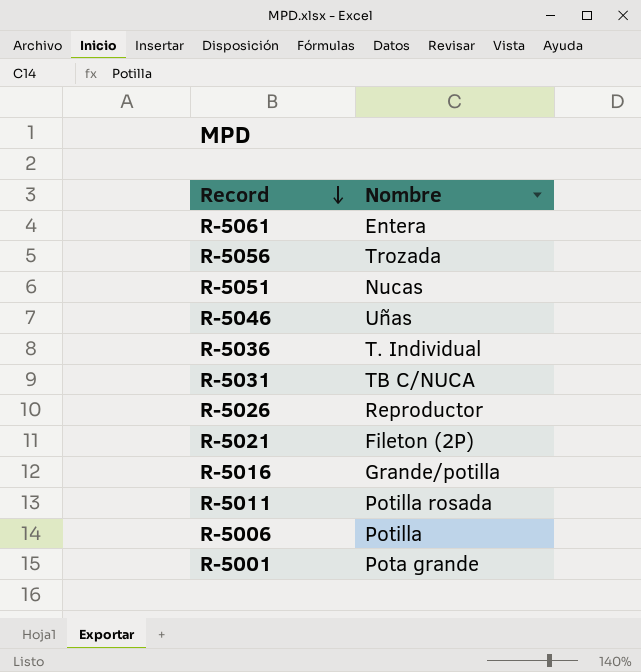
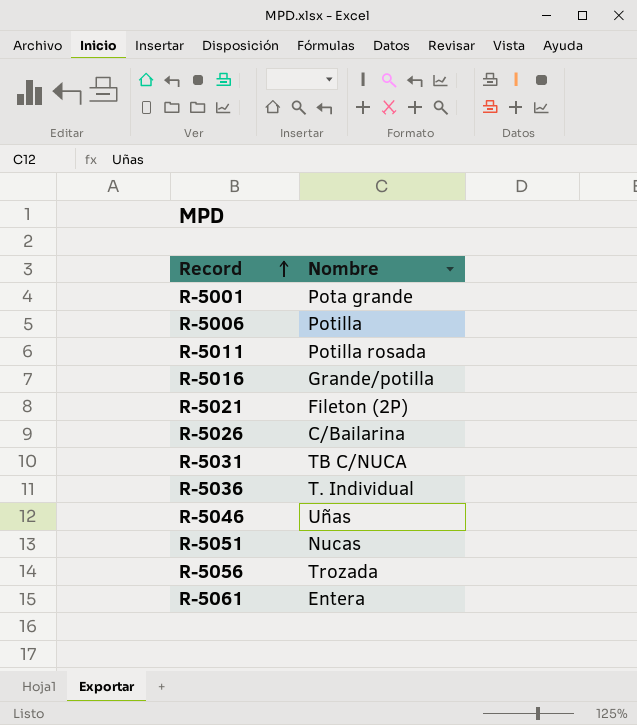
row order: Record descending -> Record ascending
R-5026 | Nombre: Reproductor -> C/Bailarina

